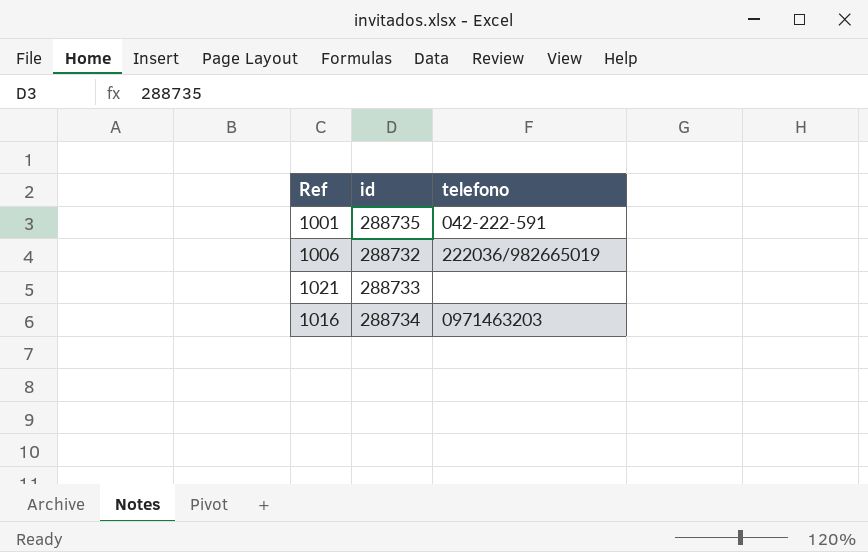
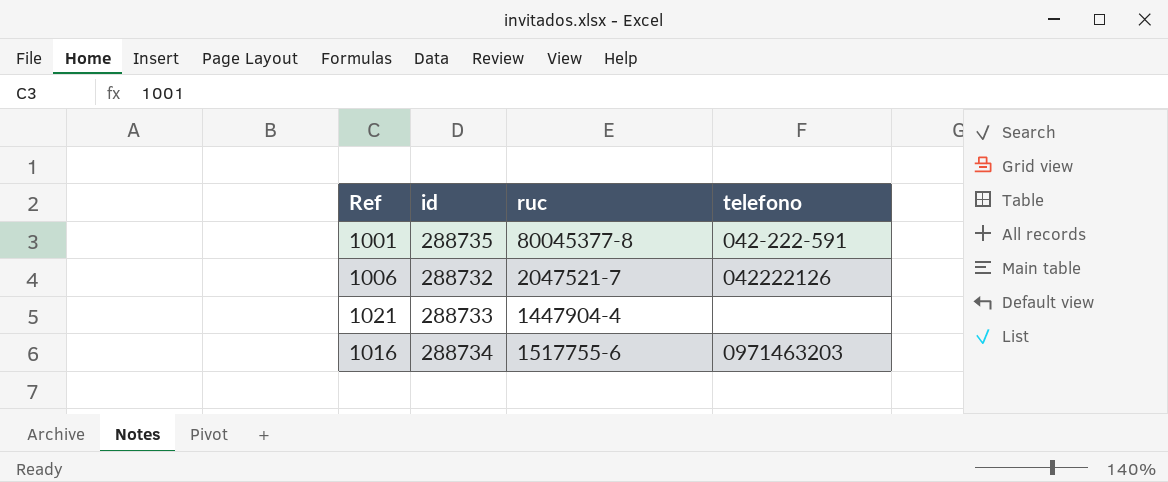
column ruc | position: none -> 3
1006 | telefono: 222036/982665019 -> 042222126

